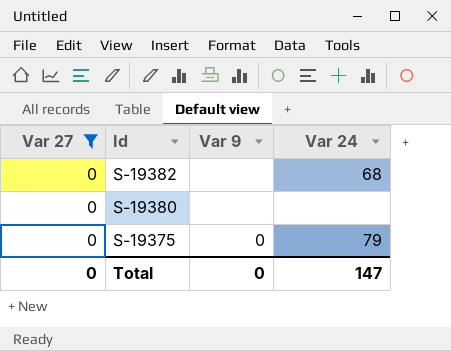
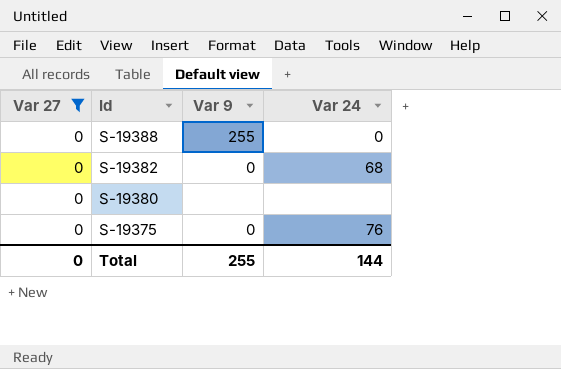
row S-19388: none -> 0 | 255 | 0
S-19382 | Var 9: none -> 0
S-19375 | Var 24: 79 -> 76
Total | Var 9: 0 -> 255
Total | Var 24: 147 -> 144

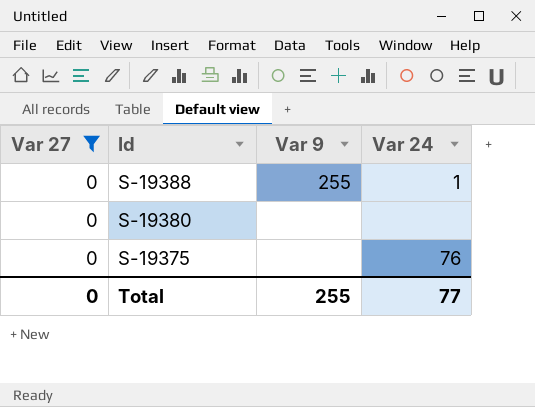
row S-19382: 0 | 0 | 68 -> none
S-19388 | Var 24: 0 -> 1
S-19375 | Var 9: 0 -> none
Total | Var 24: 144 -> 77

